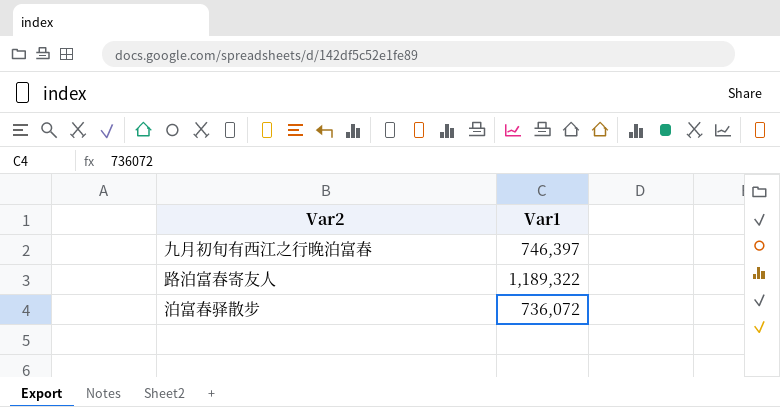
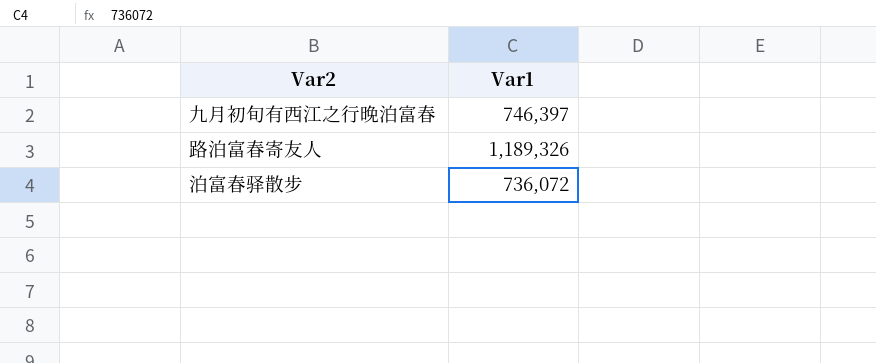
路泊富春寄友人 | Var1: 1,189,322 -> 1,189,326

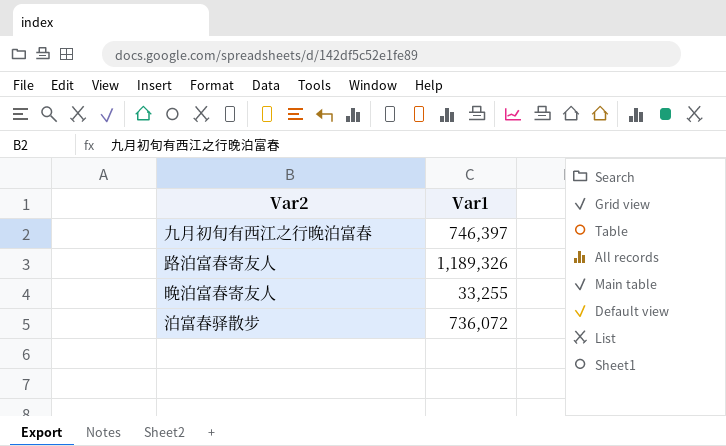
row 晚泊富春寄友人: none -> 33,255

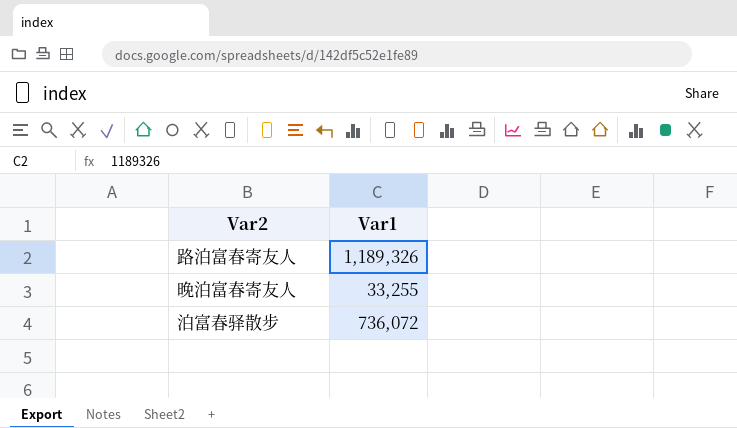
row 九月初旬有西江之行晚泊富春: 746,397 -> none

